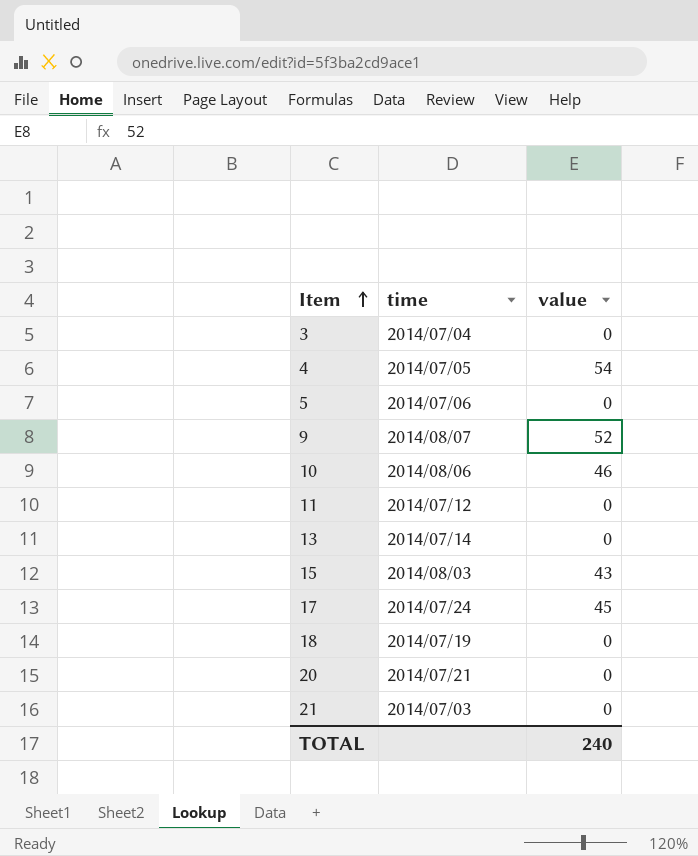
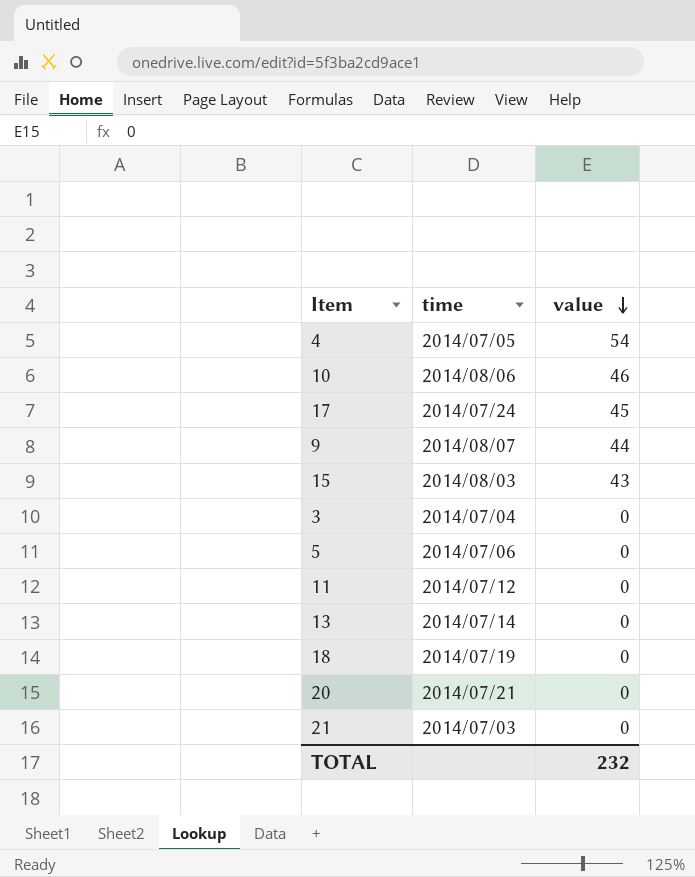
row order: Item ascending -> value descending
9 | value: 52 -> 44
TOTAL | value: 240 -> 232

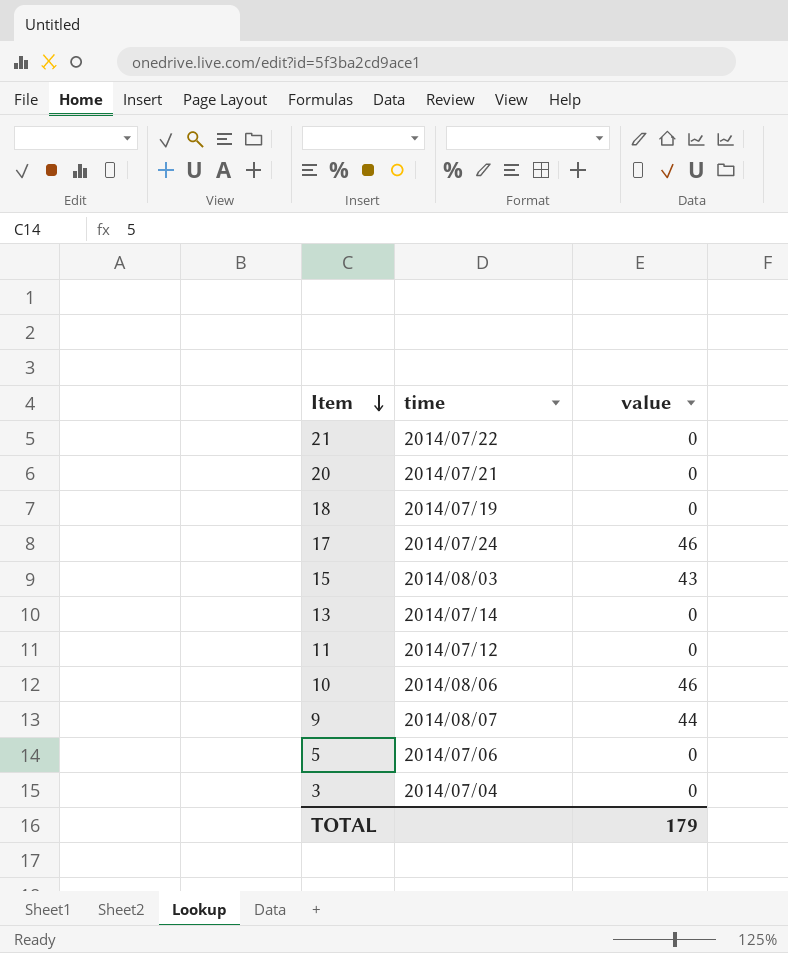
row order: value descending -> Item descending
row 4: 2014/07/05 | 54 -> none
21 | time: 2014/07/03 -> 2014/07/22
17 | value: 45 -> 46
TOTAL | value: 232 -> 179

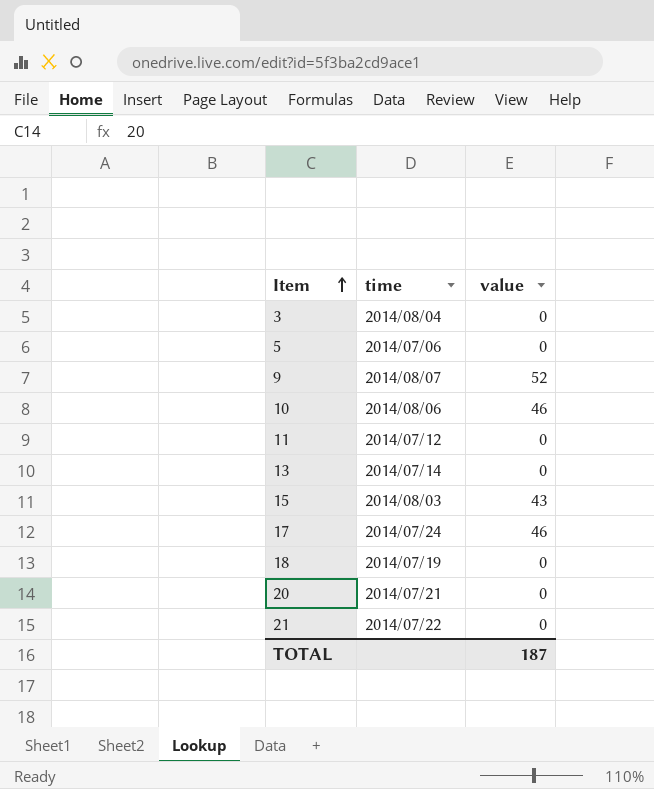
row order: Item descending -> Item ascending
3 | time: 2014/07/04 -> 2014/08/04
9 | value: 44 -> 52
TOTAL | value: 179 -> 187

